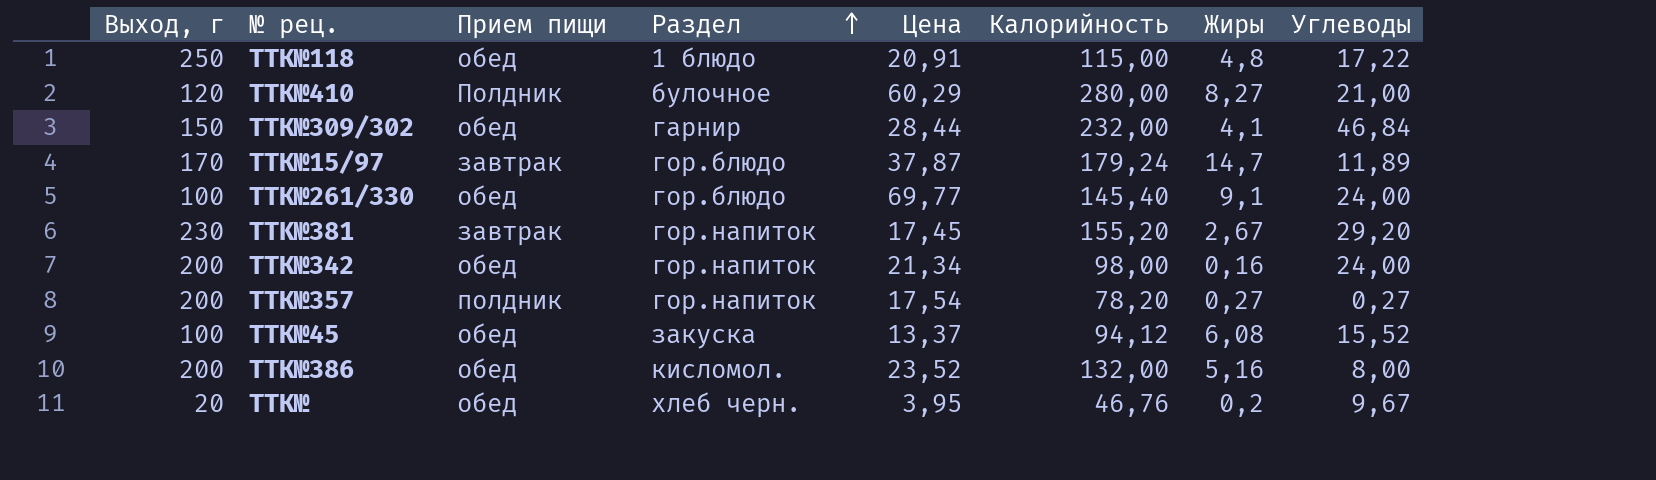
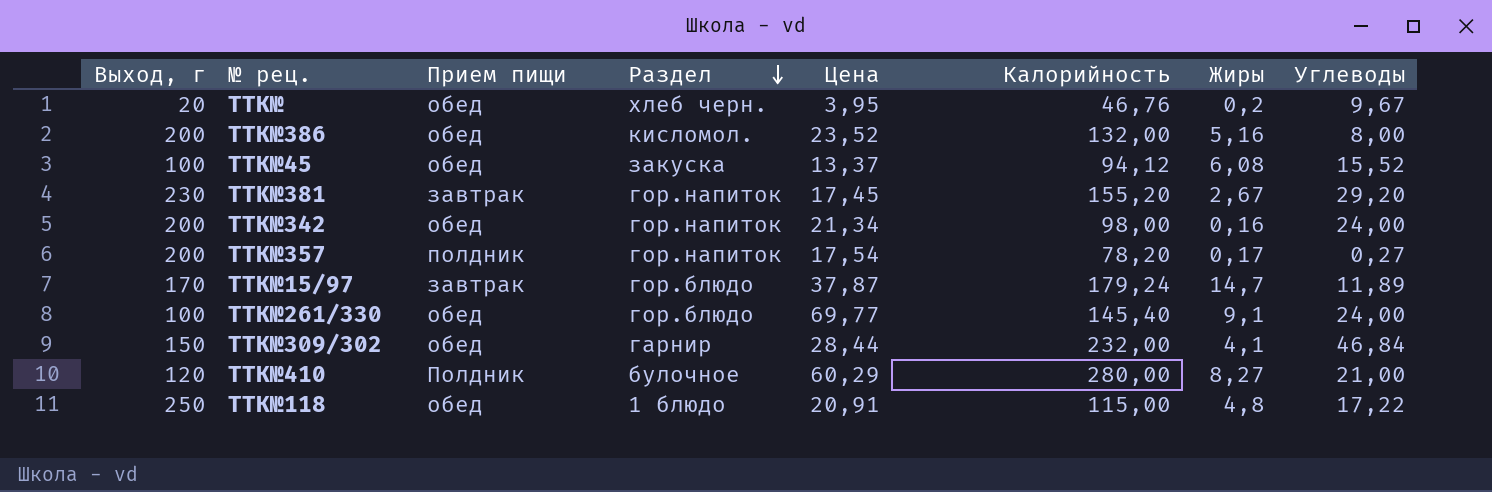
row order: Раздел ascending -> Раздел descending
ТТК№357 | Жиры: 0,27 -> 0,17

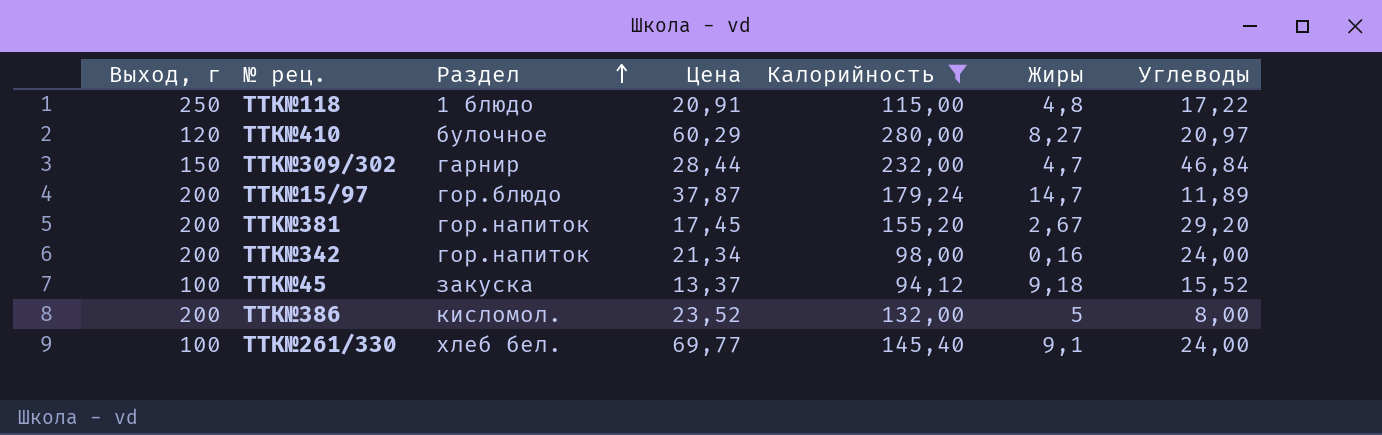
filter: none -> Калорийность >= 94,12
row order: Раздел descending -> Раздел ascending
column Прием пищи | position: 3 -> none
ТТК№410 | Углеводы: 21,00 -> 20,97
ТТК№309/302 | Жиры: 4,1 -> 4,7
ТТК№15/97 | Выход, г: 170 -> 200
TTK№381 | Выход, г: 230 -> 200
ТТК№45 | Жиры: 6,08 -> 9,18
ТТК№386 | Жиры: 5,16 -> 5
ТТК№261/330 | Раздел: гор.блюдо -> хлеб бел.

